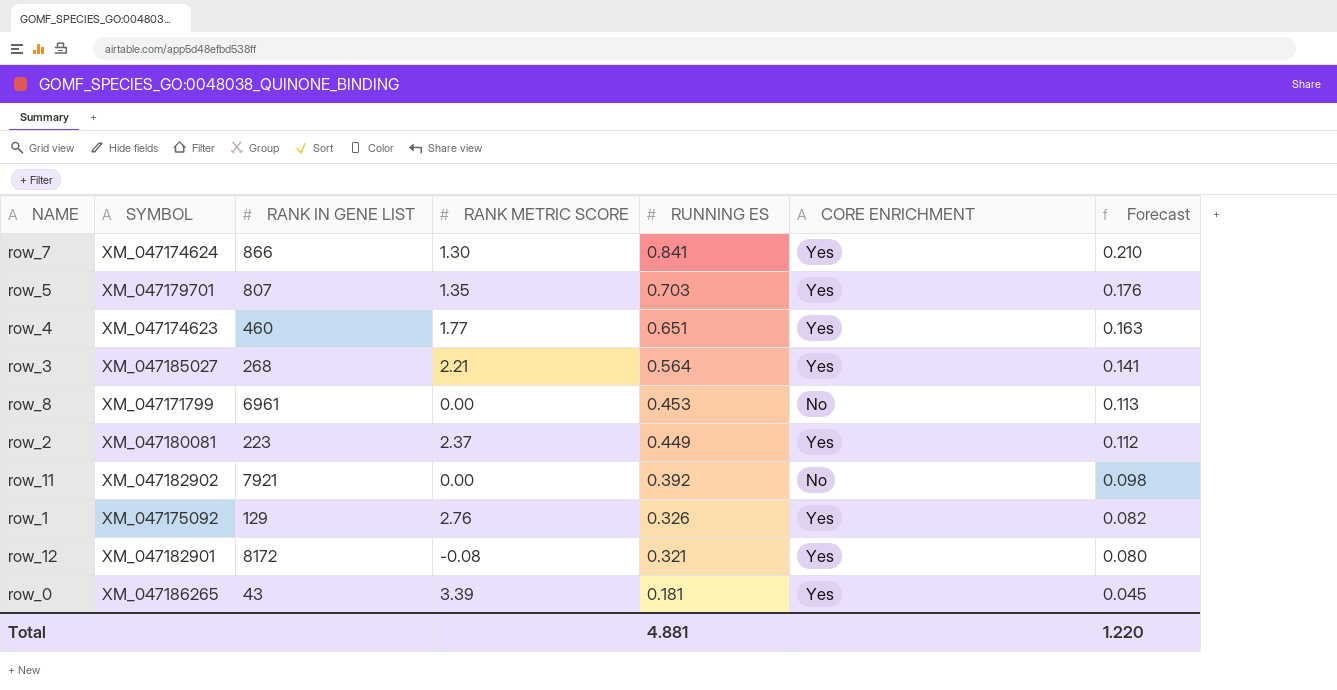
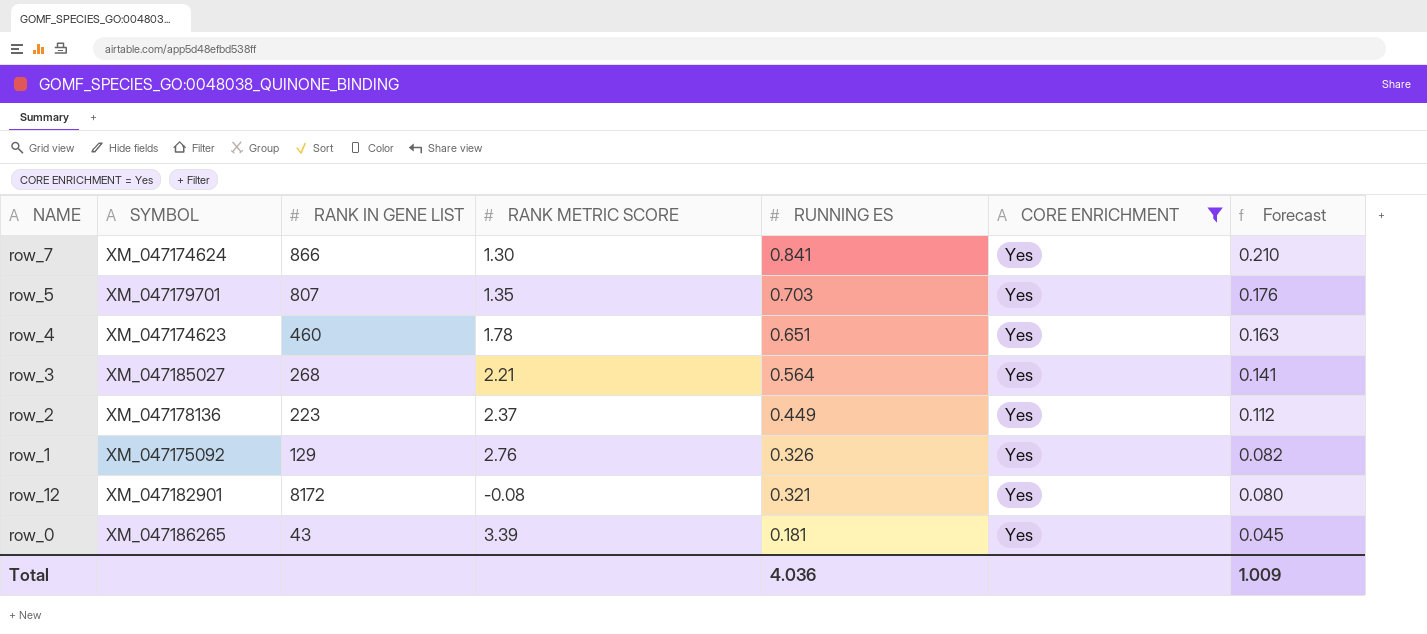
filter: none -> CORE ENRICHMENT = Yes
row_4 | RANK METRIC SCORE: 1.77 -> 1.78
row_2 | SYMBOL: XM_047180081 -> XM_047178136
Total | RUNNING ES: 4.881 -> 4.036
Total | Forecast: 1.220 -> 1.009

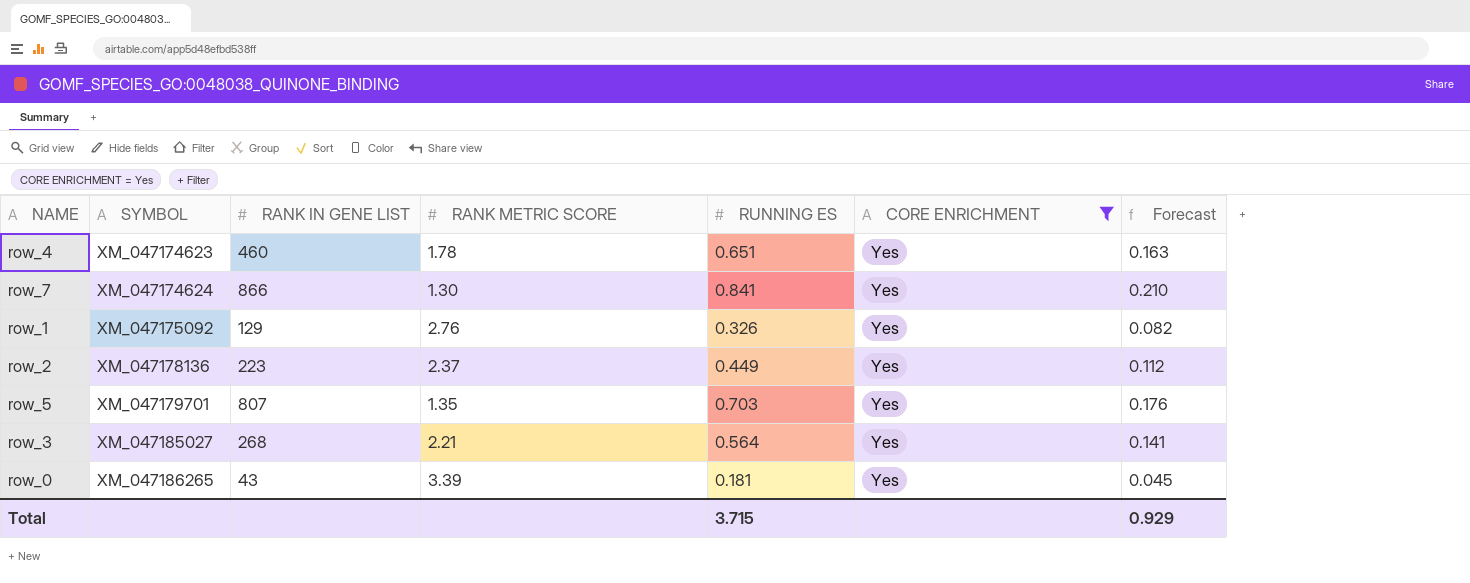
row order: RUNNING ES descending -> SYMBOL ascending
row row_12: XM_047182901 | 8172 | -0.08 | 0.321 | Yes | 0.080 -> none
Total | RUNNING ES: 4.036 -> 3.715
Total | Forecast: 1.009 -> 0.929

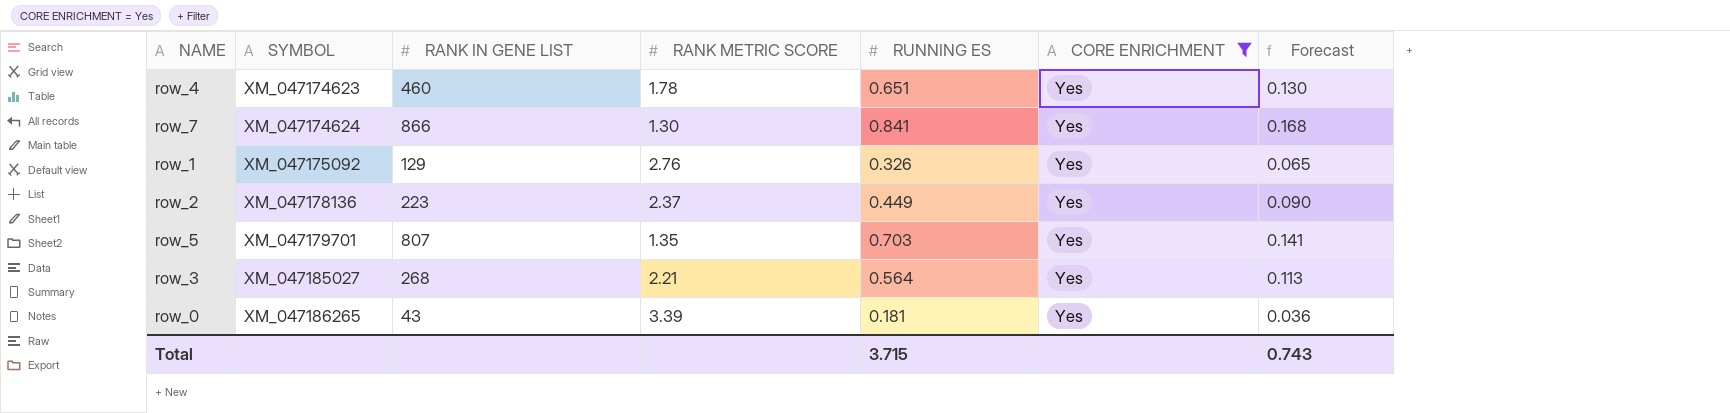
column Forecast | formula: [RUNNING ES] * 0.25 -> [RUNNING ES] * 0.2
Total | Forecast: 0.929 -> 0.743

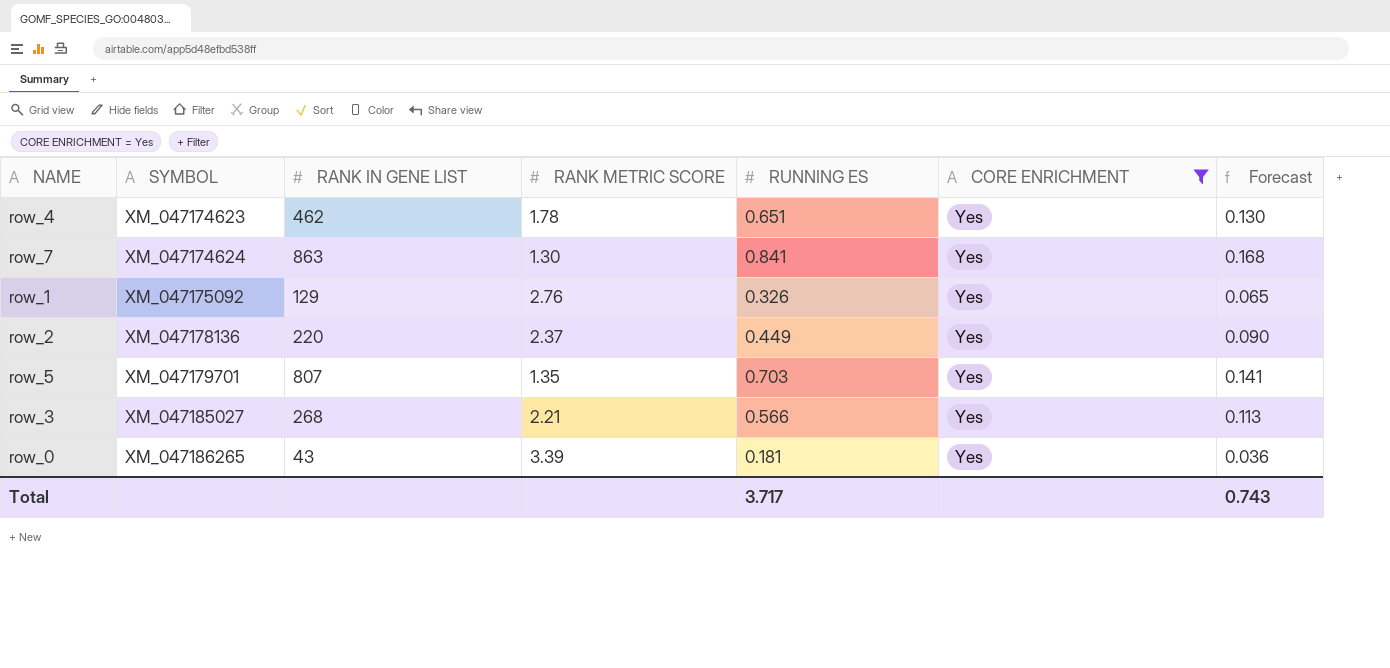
row_4 | RANK IN GENE LIST: 460 -> 462
row_7 | RANK IN GENE LIST: 866 -> 863
row_2 | RANK IN GENE LIST: 223 -> 220
row_3 | RUNNING ES: 0.564 -> 0.566
Total | RUNNING ES: 3.715 -> 3.717

